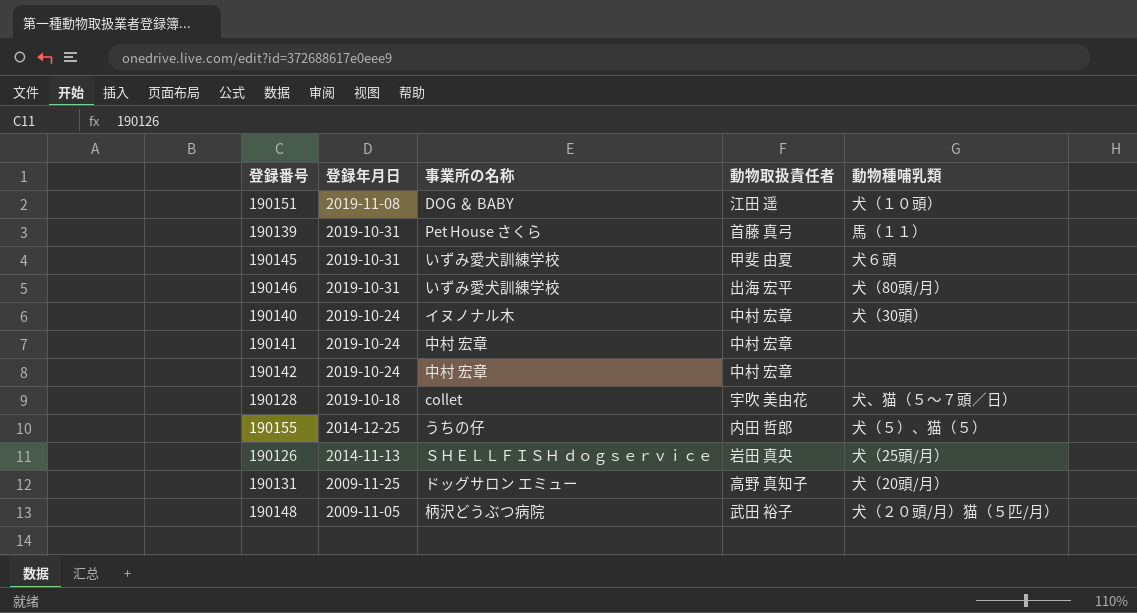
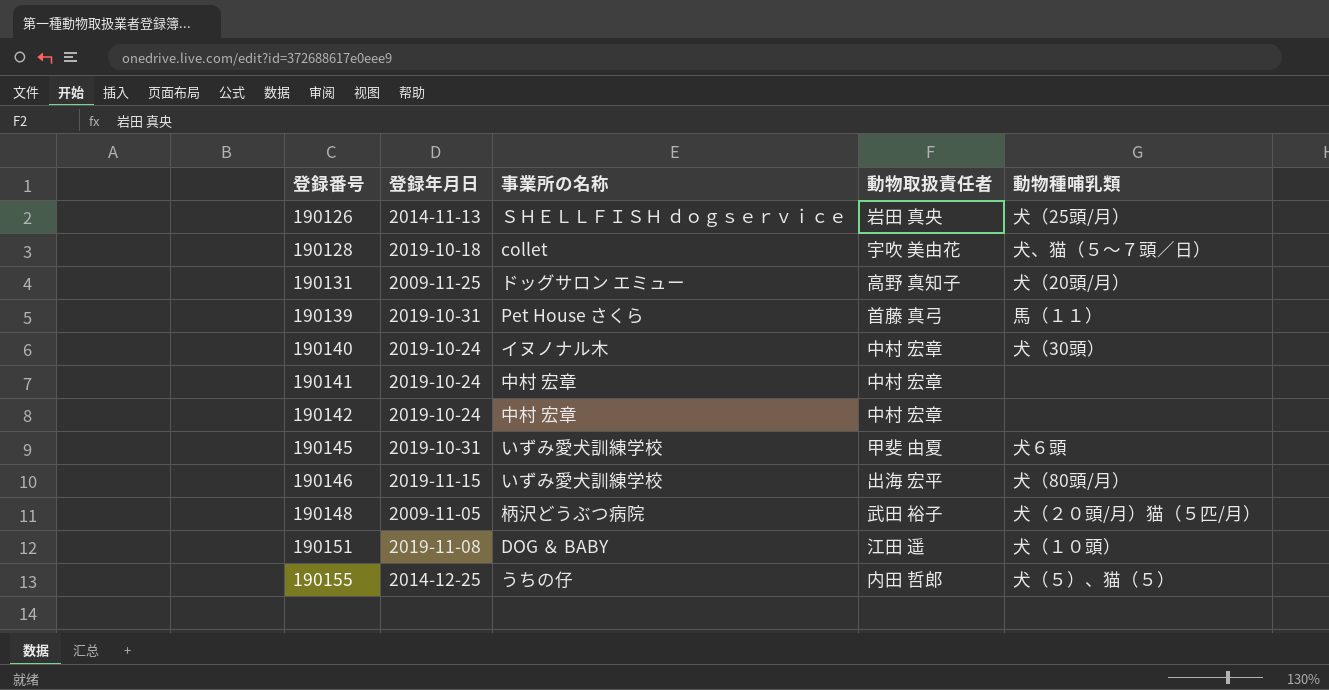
row order: 登録年月日 descending -> 登録番号 ascending
190146 | 登録年月日: 2019-10-31 -> 2019-11-15

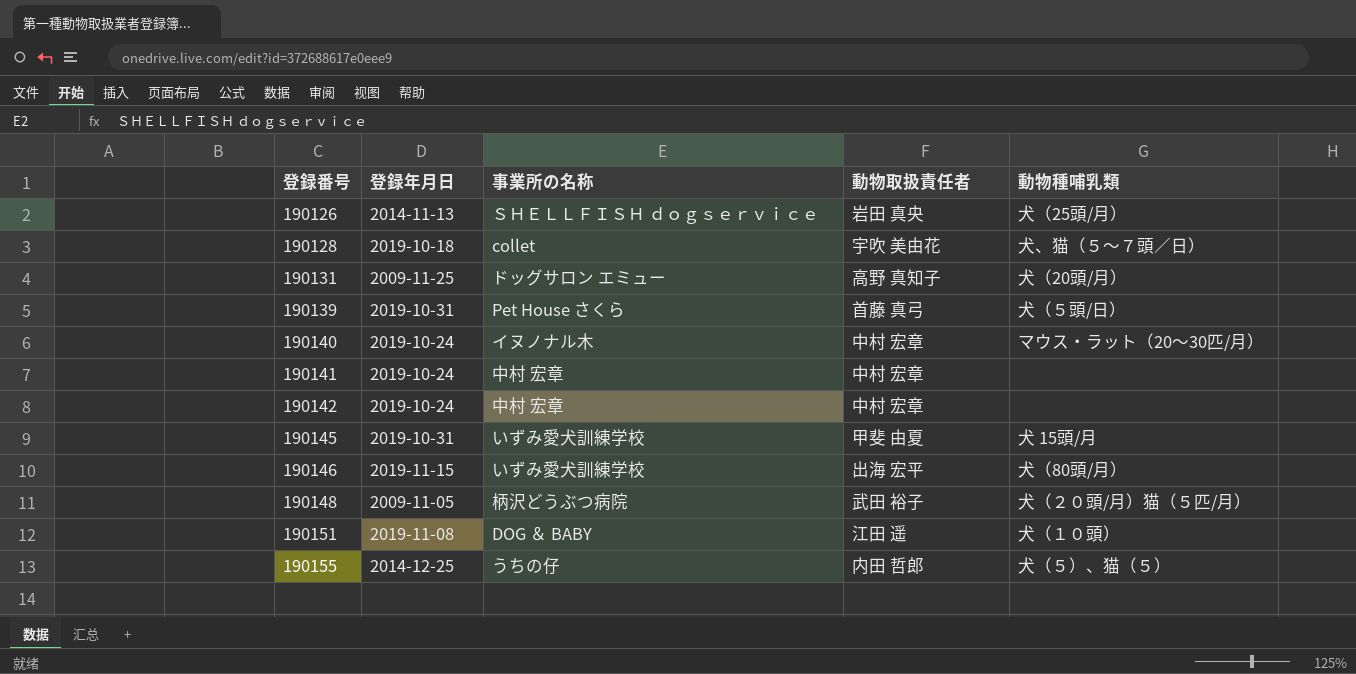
190139 | 動物種哺乳類: 馬（１１） -> 犬（５頭/日）
190140 | 動物種哺乳類: 犬（30頭） -> マウス・ラット（20～30匹/月）
190145 | 動物種哺乳類: 犬６頭 -> 犬 15頭/月

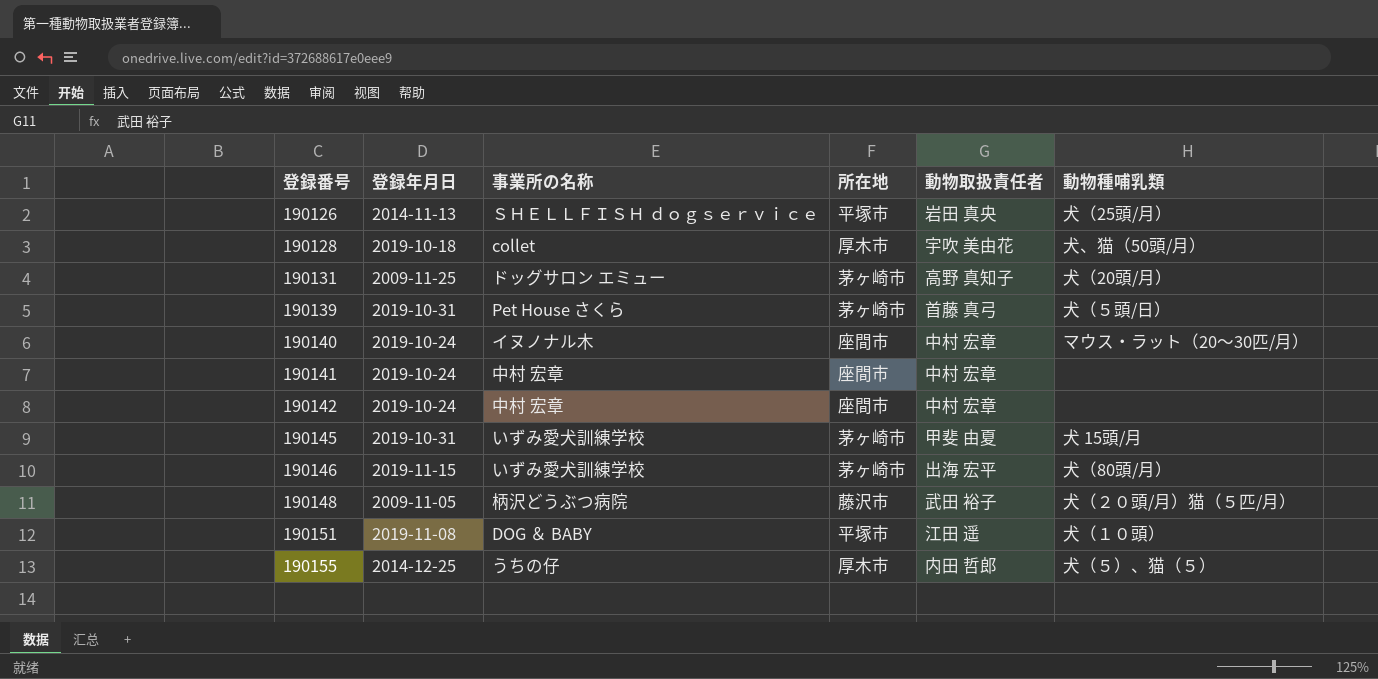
column 所在地 | position: none -> 4
190128 | 動物種哺乳類: 犬、猫（５～７頭／日） -> 犬、猫（50頭/月）

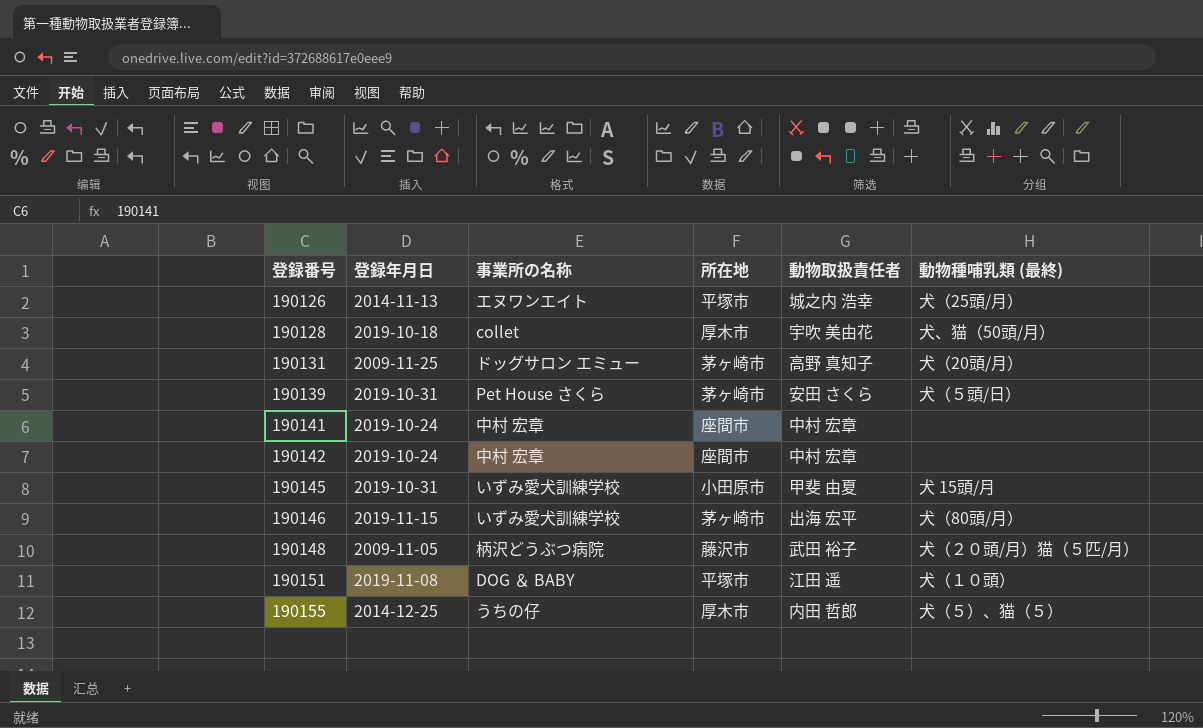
column name: 動物種哺乳類 -> 動物種哺乳類 (最終)
row 190140: 2019-10-24 | イヌノナル木 | 座間市 | 中村 宏章 | マウス・ラット（20～30匹/月） -> none
190126 | 事業所の名称: ＳＨＥＬＬＦＩＳＨ ｄｏｇｓｅｒｖｉｃｅ -> エヌワンエイト
190126 | 動物取扱責任者: 岩田 真央 -> 城之内 浩幸
190139 | 動物取扱責任者: 首藤 真弓 -> 安田 さくら
190145 | 所在地: 茅ヶ崎市 -> 小田原市

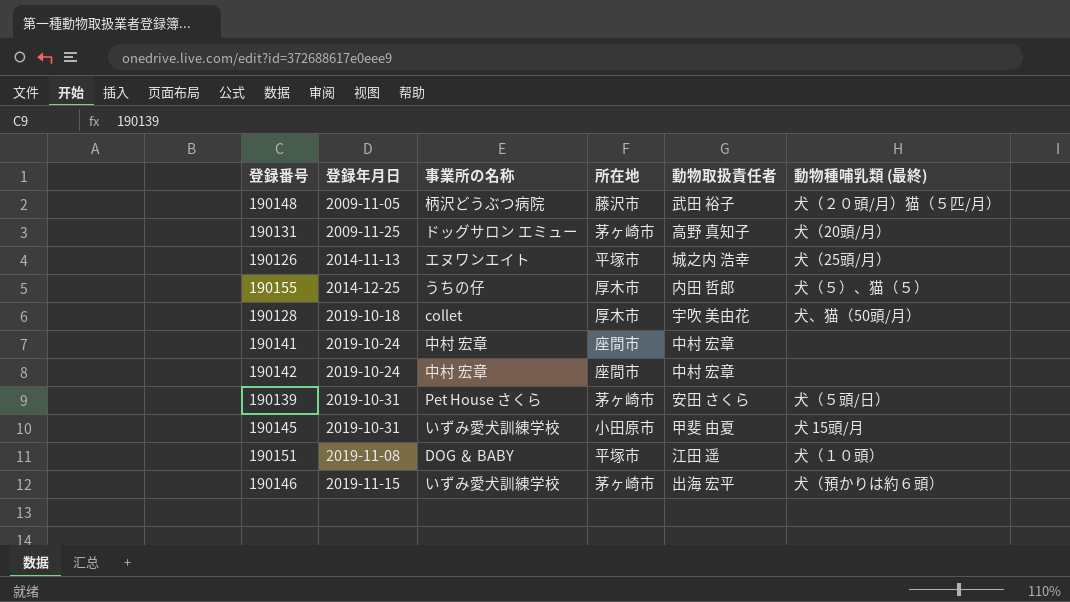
row order: 登録番号 ascending -> 登録年月日 ascending
190146 | 動物種哺乳類 (最終): 犬（80頭/月） -> 犬（預かりは約６頭）

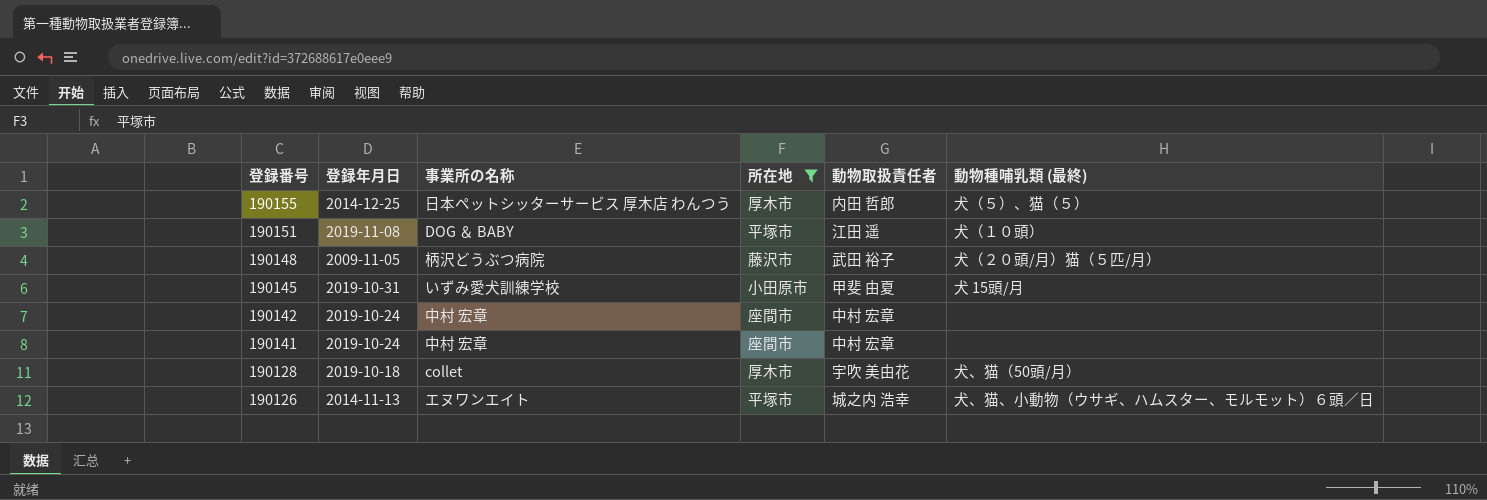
filter: none -> 所在地 != 茅ヶ崎市
row order: 登録年月日 ascending -> 登録番号 descending
190155 | 事業所の名称: うちの仔 -> 日本ペットシッターサービス 厚木店 わんつう
190126 | 動物種哺乳類 (最終): 犬（25頭/月） -> 犬、猫、小動物（ウサギ、ハムスター、モルモット）６頭／日

